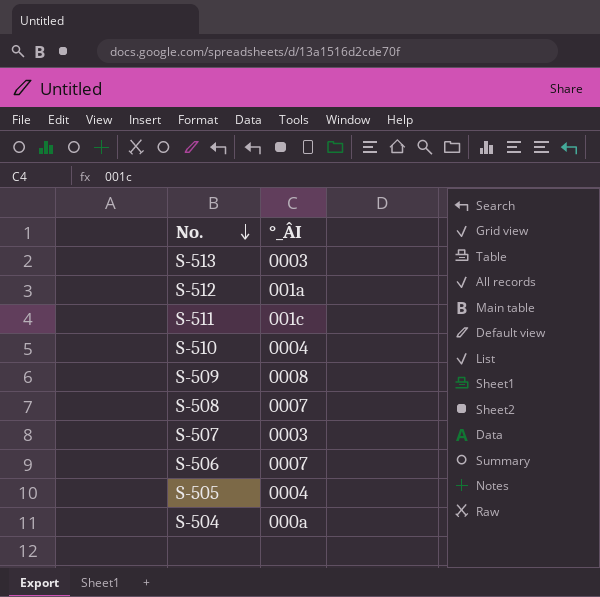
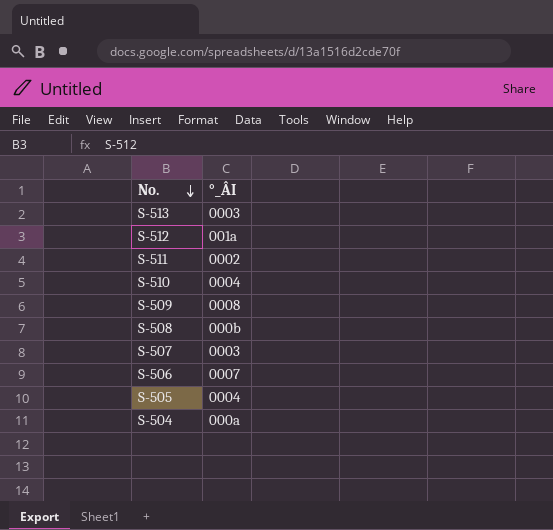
S-511 | °_ÂI: 001c -> 0002
S-508 | °_ÂI: 0007 -> 000b

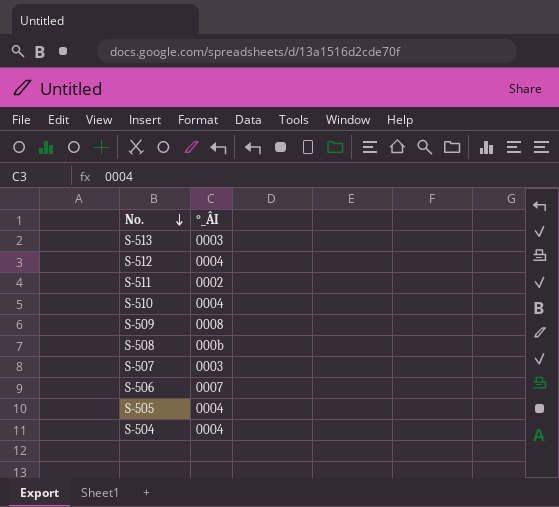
S-512 | °_ÂI: 001a -> 0004
S-504 | °_ÂI: 000a -> 0004

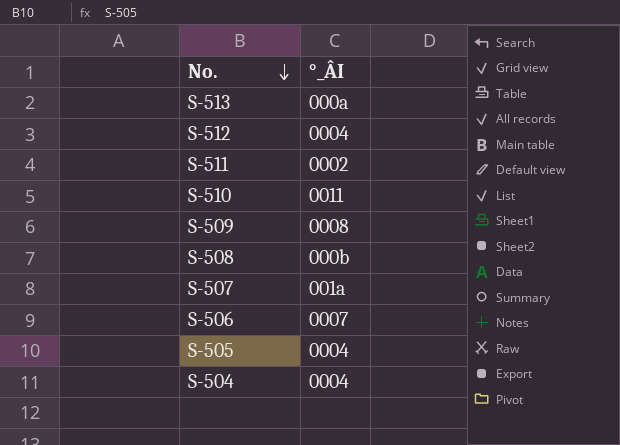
S-513 | °_ÂI: 0003 -> 000a
S-510 | °_ÂI: 0004 -> 0011
S-507 | °_ÂI: 0003 -> 001a

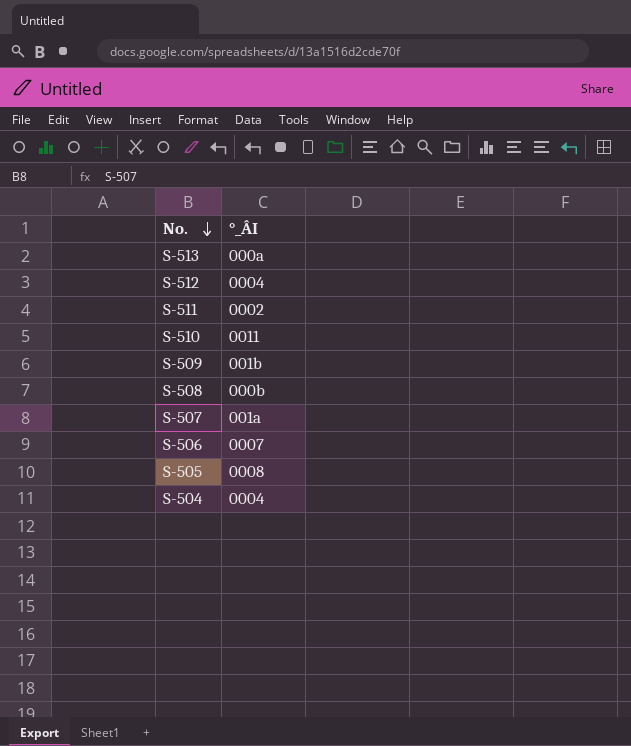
S-509 | °_ÂI: 0008 -> 001b
S-505 | °_ÂI: 0004 -> 0008

